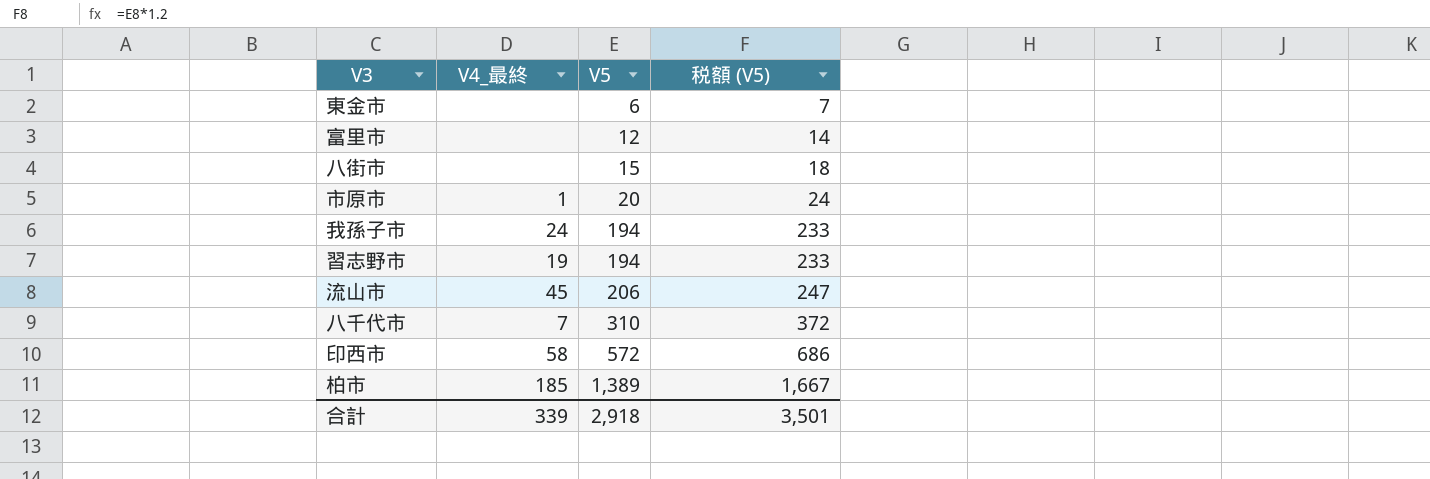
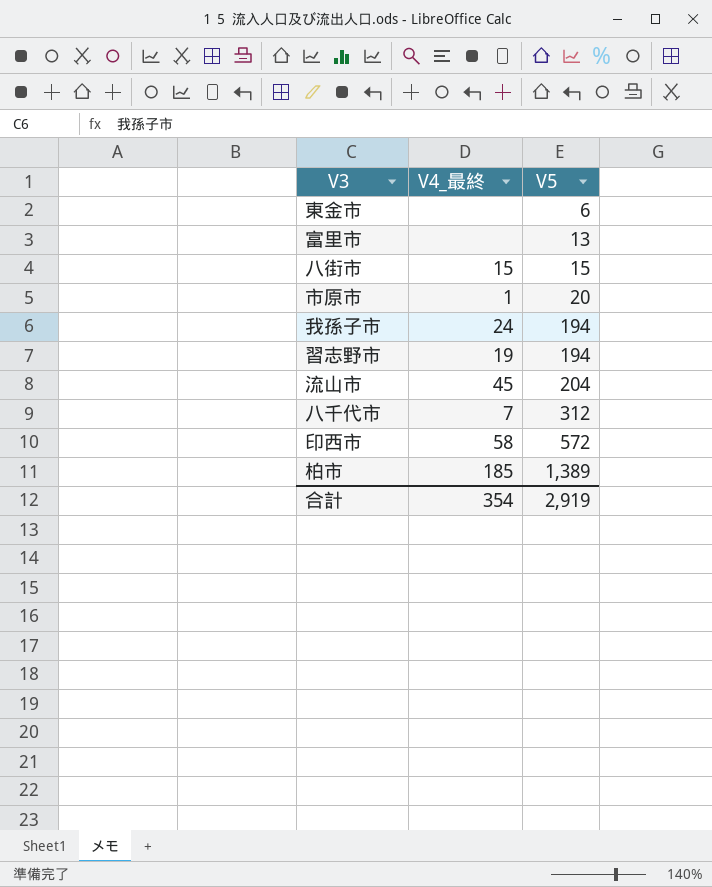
column 税額 (V5) | formula: [V5] * 1.2 -> none
富里市 | V5: 12 -> 13
八街市 | V4_最終: none -> 15
流山市 | V5: 206 -> 204
八千代市 | V5: 310 -> 312
合計 | V4_最終: 339 -> 354
合計 | V5: 2,918 -> 2,919

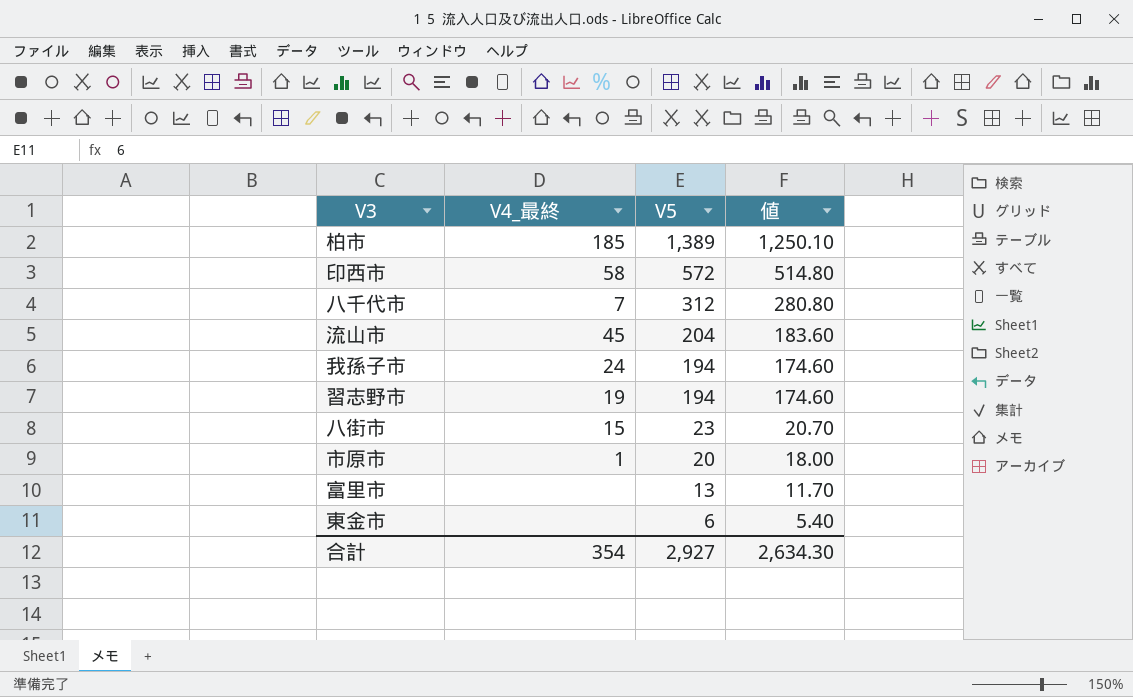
row order: V5 ascending -> V5 descending
column 値 | formula: none -> [V5] * 0.9
八街市 | V5: 15 -> 23
合計 | V5: 2,919 -> 2,927

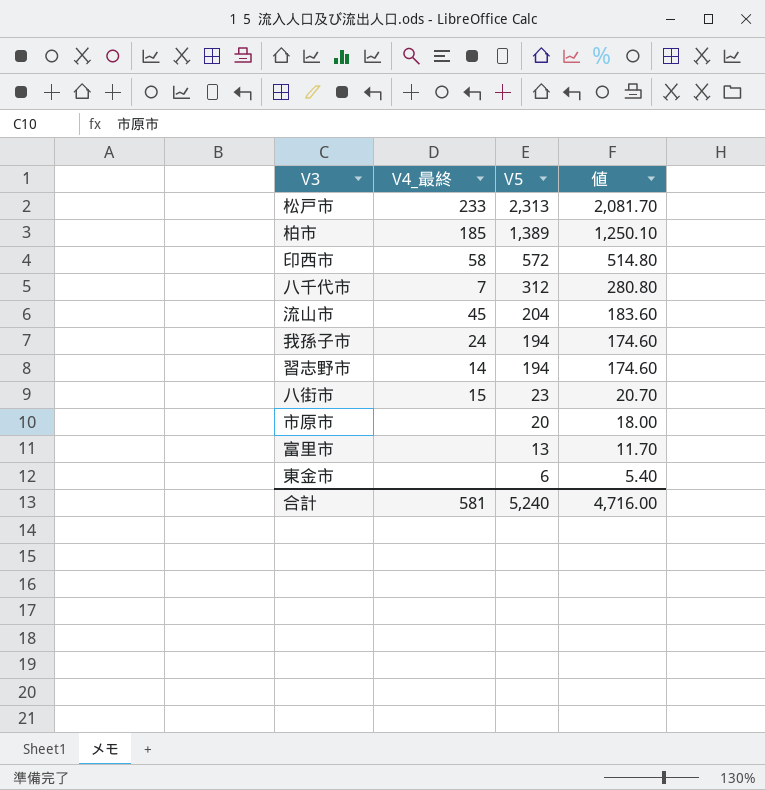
row 松戸市: none -> 233 | 2,313 | 2,081.70
習志野市 | V4_最終: 19 -> 14
市原市 | V4_最終: 1 -> none
合計 | V4_最終: 354 -> 581
合計 | V5: 2,927 -> 5,240
合計 | 値: 2,634.30 -> 4,716.00

